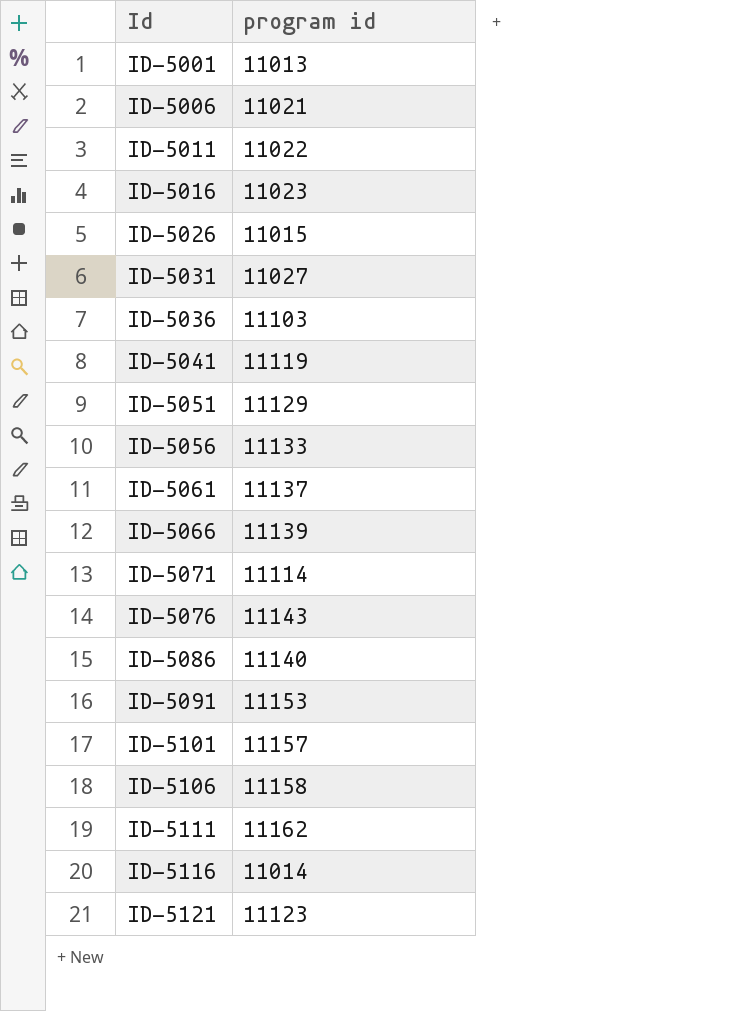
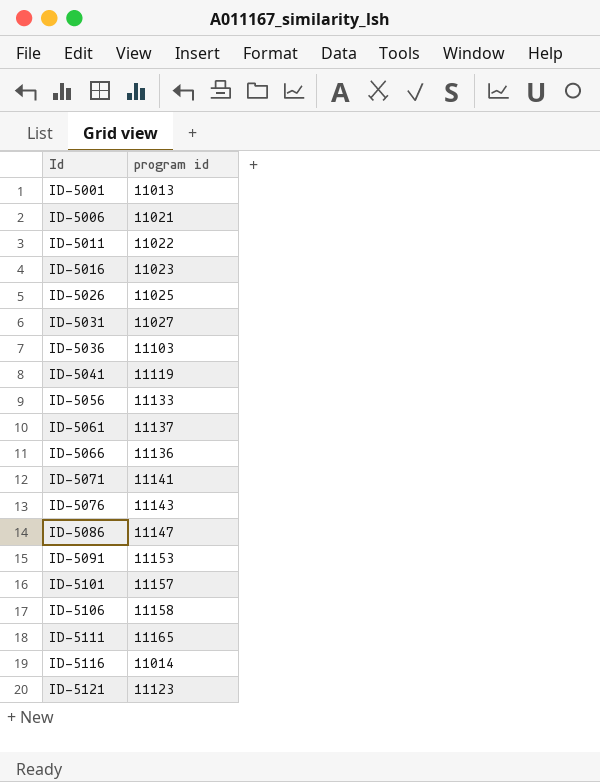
row ID-5051: 11129 -> none
ID-5026 | program id: 11015 -> 11025
ID-5066 | program id: 11139 -> 11136
ID-5071 | program id: 11114 -> 11141
ID-5086 | program id: 11140 -> 11147
ID-5111 | program id: 11162 -> 11165

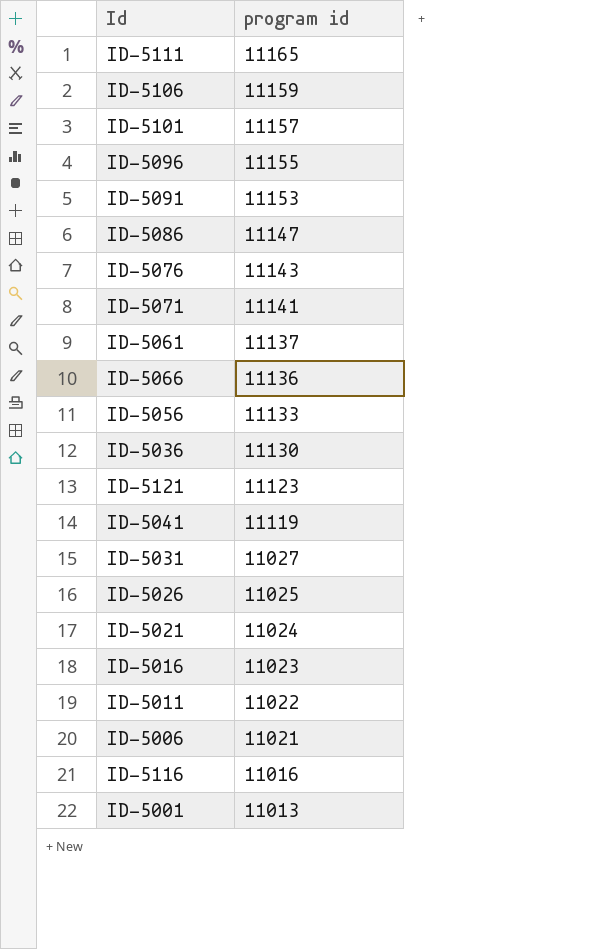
row order: Id ascending -> program id descending
ID-5106 | program id: 11158 -> 11159
row ID-5096: none -> 11155
ID-5036 | program id: 11103 -> 11130
row ID-5021: none -> 11024
ID-5116 | program id: 11014 -> 11016

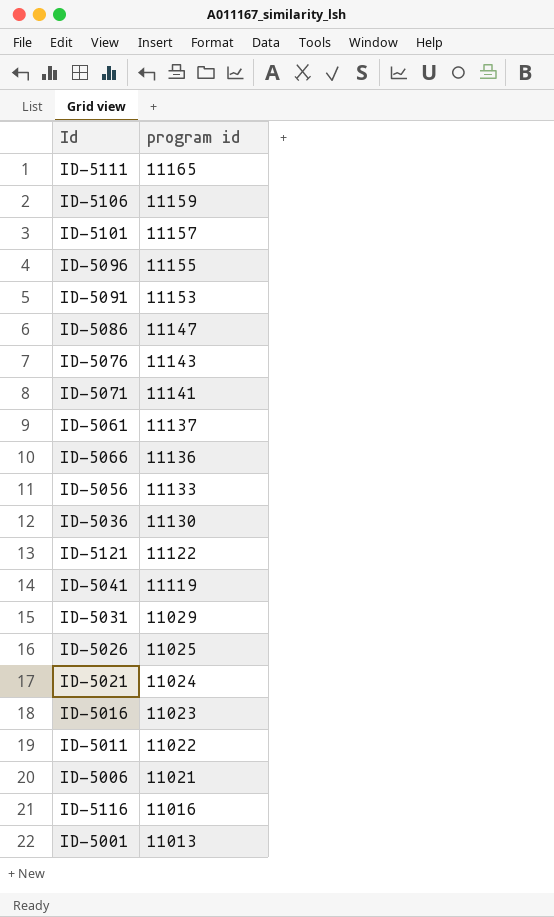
ID-5121 | program id: 11123 -> 11122
ID-5031 | program id: 11027 -> 11029

